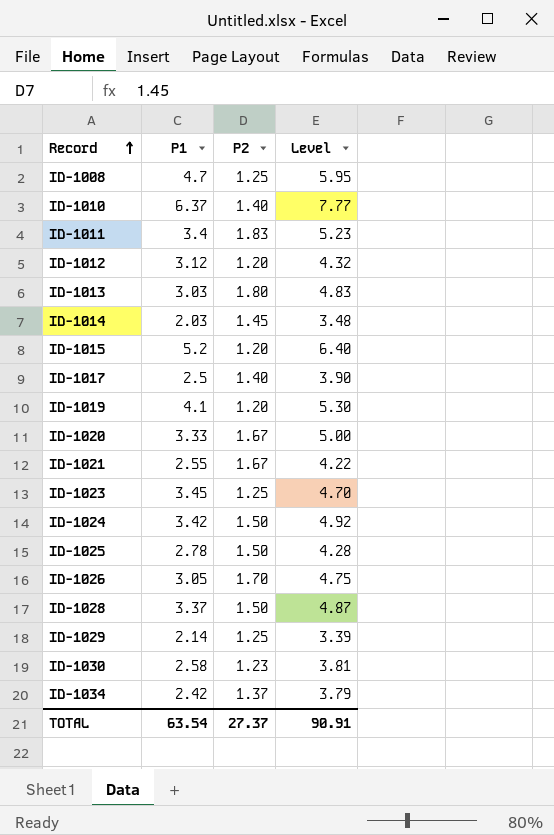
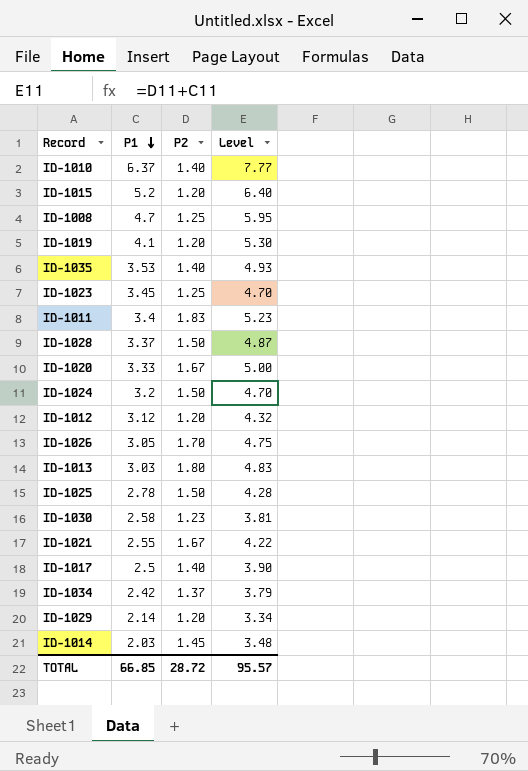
row order: Record ascending -> P1 descending
row ID-1035: none -> 3.53 | 1.40 | 4.93
ID-1024 | P1: 3.42 -> 3.2
ID-1024 | Level: 4.92 -> 4.70
ID-1029 | P2: 1.25 -> 1.20
ID-1029 | Level: 3.39 -> 3.34
TOTAL | P1: 63.54 -> 66.85
TOTAL | P2: 27.37 -> 28.72
TOTAL | Level: 90.91 -> 95.57

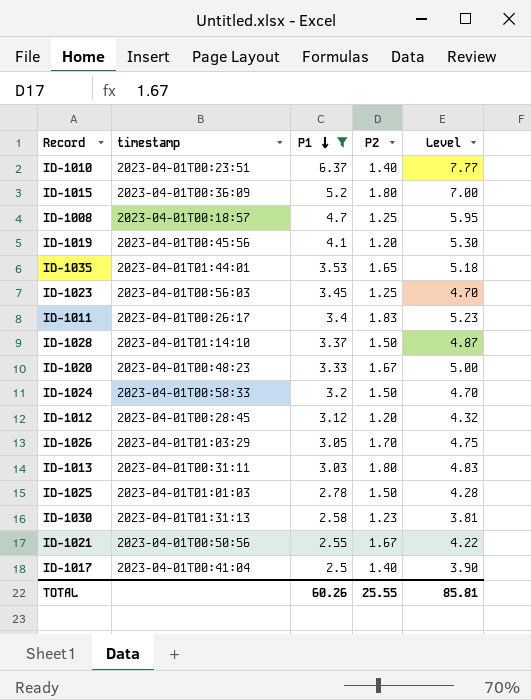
filter: none -> P1 >= 2.5
column timestamp | position: none -> 2
ID-1015 | P2: 1.20 -> 1.80
ID-1015 | Level: 6.40 -> 7.00
ID-1035 | P2: 1.40 -> 1.65
ID-1035 | Level: 4.93 -> 5.18
TOTAL | P1: 66.85 -> 60.26
TOTAL | P2: 28.72 -> 25.55
TOTAL | Level: 95.57 -> 85.81

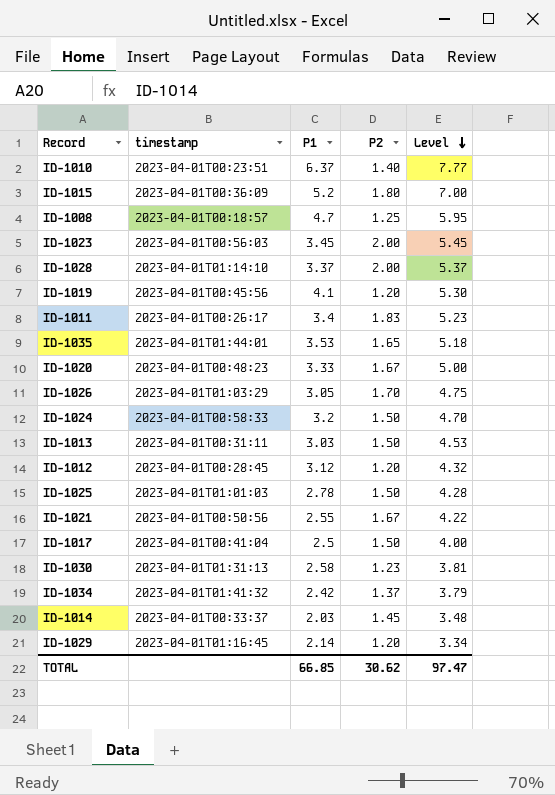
filter: P1 >= 2.5 -> none
row order: P1 descending -> Level descending
ID-1023 | P2: 1.25 -> 2.00
ID-1023 | Level: 4.70 -> 5.45
ID-1028 | P2: 1.50 -> 2.00
ID-1028 | Level: 4.87 -> 5.37
ID-1013 | P2: 1.80 -> 1.50
ID-1013 | Level: 4.83 -> 4.53
ID-1017 | P2: 1.40 -> 1.50
ID-1017 | Level: 3.90 -> 4.00
TOTAL | P1: 60.26 -> 66.85
TOTAL | P2: 25.55 -> 30.62
TOTAL | Level: 85.81 -> 97.47

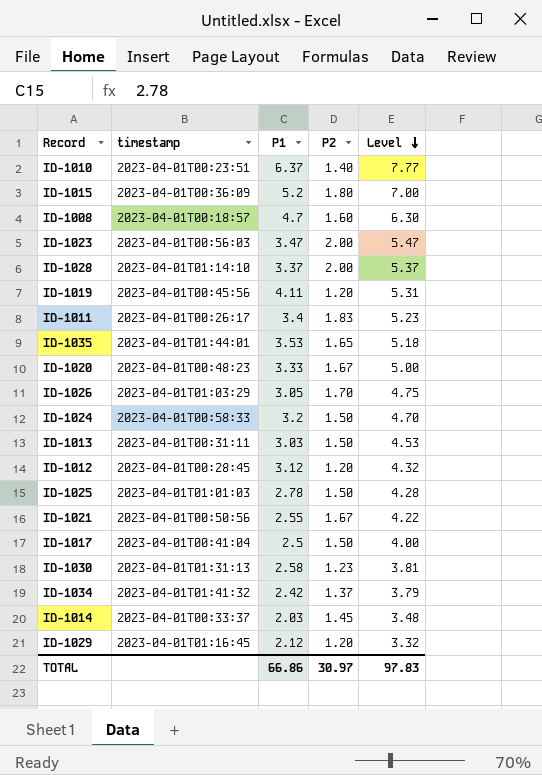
ID-1008 | P2: 1.25 -> 1.60
ID-1008 | Level: 5.95 -> 6.30
ID-1023 | P1: 3.45 -> 3.47
ID-1023 | Level: 5.45 -> 5.47
ID-1019 | P1: 4.1 -> 4.11
ID-1019 | Level: 5.30 -> 5.31
ID-1029 | P1: 2.14 -> 2.12
ID-1029 | Level: 3.34 -> 3.32
TOTAL | P1: 66.85 -> 66.86
TOTAL | P2: 30.62 -> 30.97
TOTAL | Level: 97.47 -> 97.83

